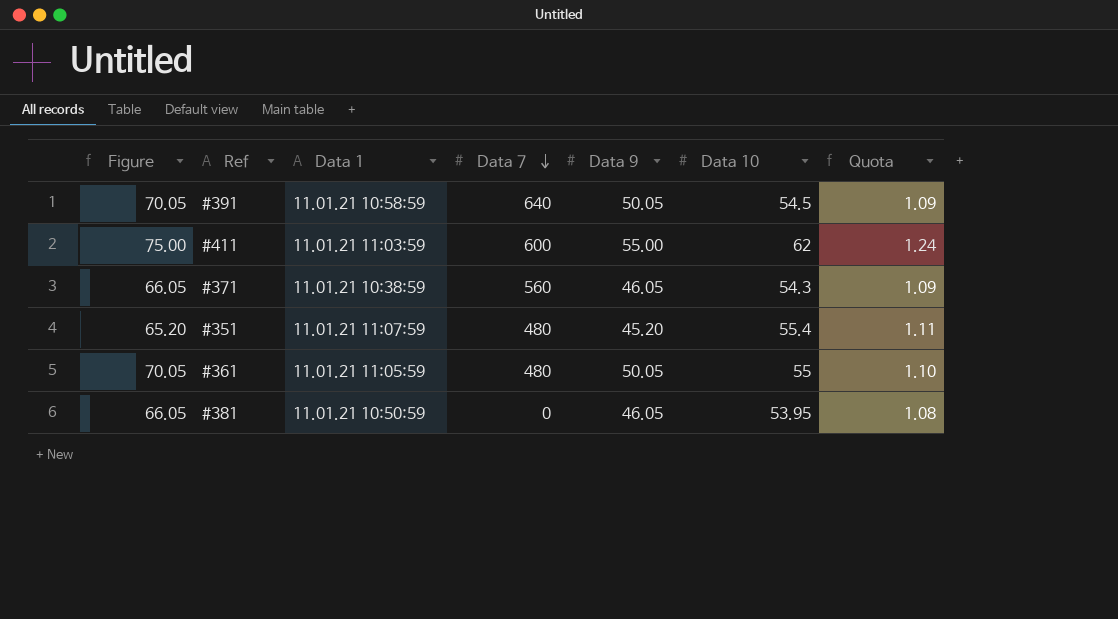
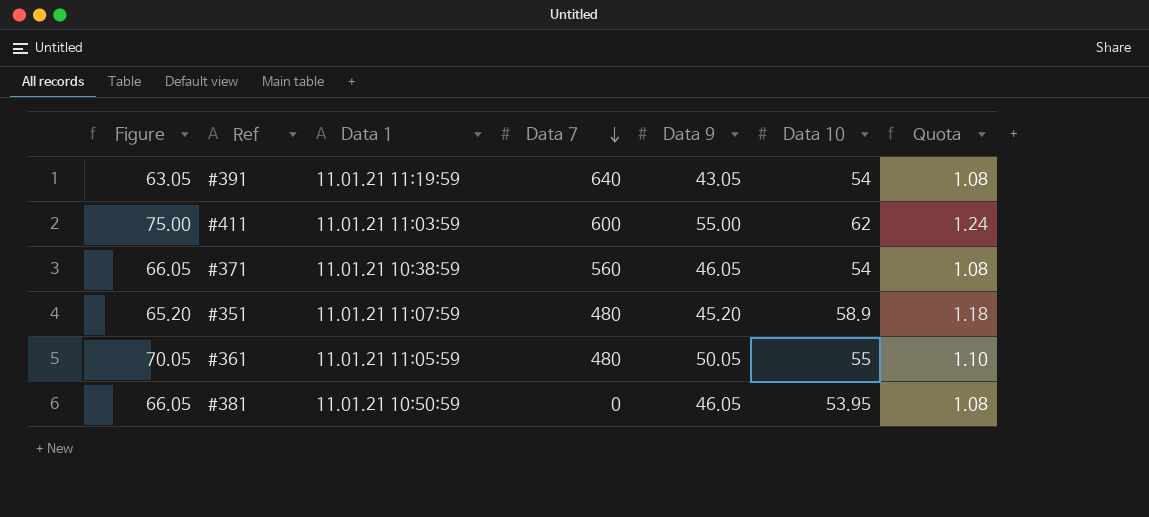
#391 | Figure: 70.05 -> 63.05
#391 | Data 1: 11.01.21 10:58:59 -> 11.01.21 11:19:59
#391 | Data 9: 50.05 -> 43.05
#391 | Data 10: 54.5 -> 54
#391 | Quota: 1.09 -> 1.08
#371 | Data 10: 54.3 -> 54
#371 | Quota: 1.09 -> 1.08
#351 | Data 10: 55.4 -> 58.9
#351 | Quota: 1.11 -> 1.18

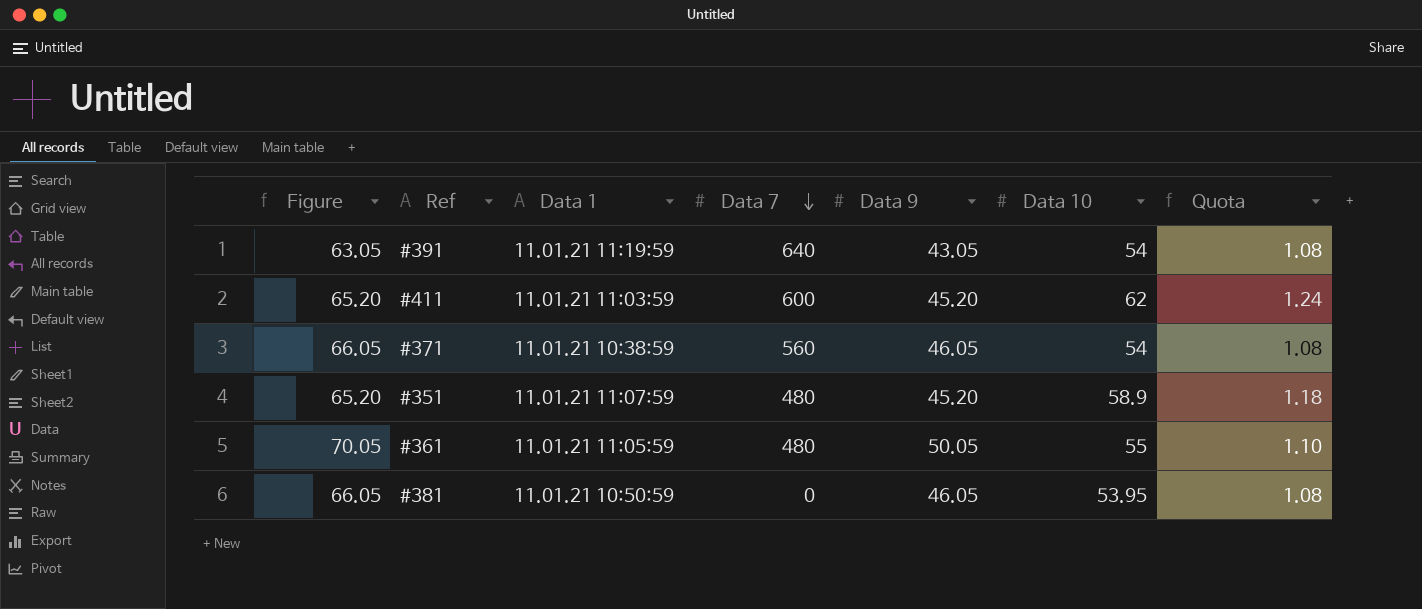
#411 | Figure: 75.00 -> 65.20
#411 | Data 9: 55.00 -> 45.20

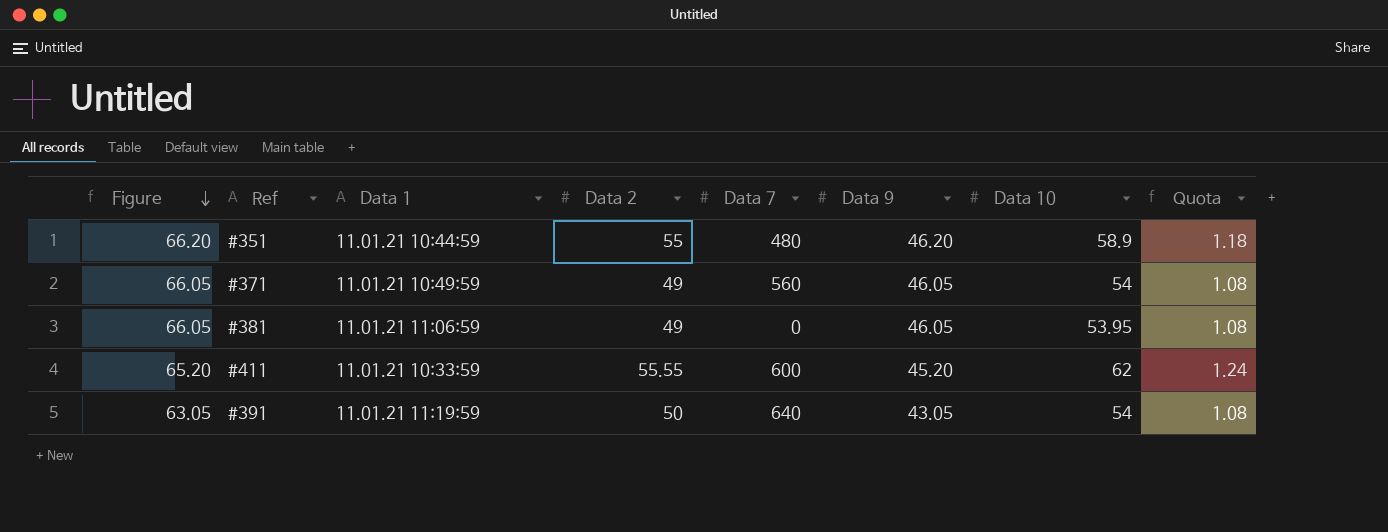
row order: Data 7 descending -> Figure descending
column Data 2 | position: none -> 4
row #361: 70.05 | 11.01.21 11:05:59 | 480 | 50.05 | 55 | 1.10 -> none
#351 | Figure: 65.20 -> 66.20
#351 | Data 1: 11.01.21 11:07:59 -> 11.01.21 10:44:59
#351 | Data 9: 45.20 -> 46.20
#371 | Data 1: 11.01.21 10:38:59 -> 11.01.21 10:49:59
#381 | Data 1: 11.01.21 10:50:59 -> 11.01.21 11:06:59
#411 | Data 1: 11.01.21 11:03:59 -> 11.01.21 10:33:59

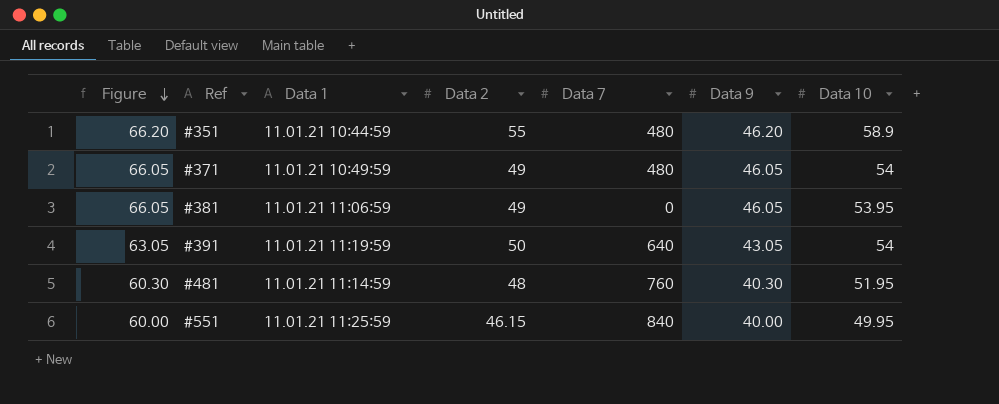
column Quota | formula: [Data 10] * 0.02 -> none
row #411: 65.20 | 11.01.21 10:33:59 | 55.55 | 600 | 45.20 | 62 | 1.24 -> none
#371 | Data 7: 560 -> 480
row #481: none -> 60.30 | 11.01.21 11:14:59 | 48 | 760 | 40.30 | 51.95
row #551: none -> 60.00 | 11.01.21 11:25:59 | 46.15 | 840 | 40.00 | 49.95

